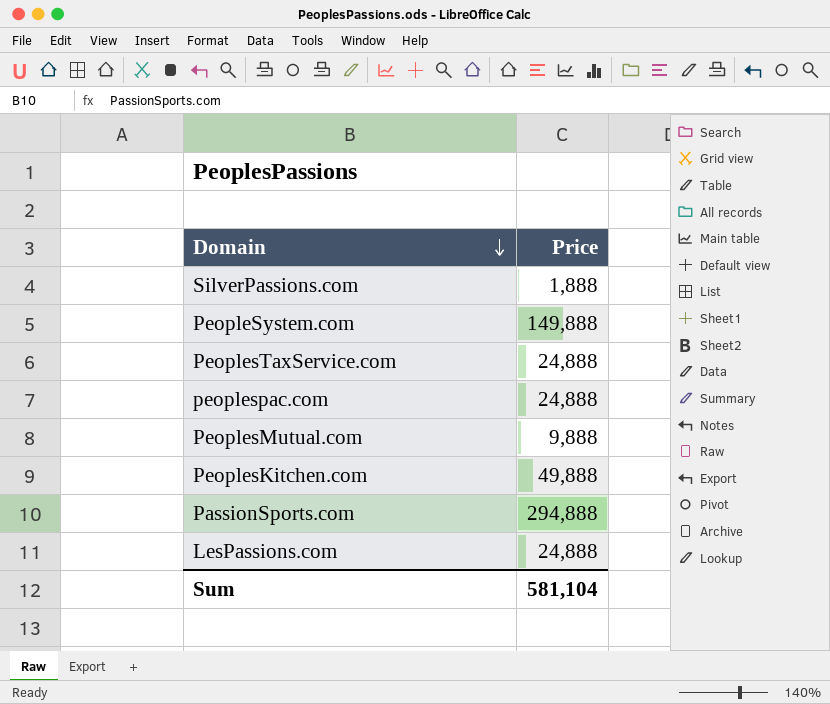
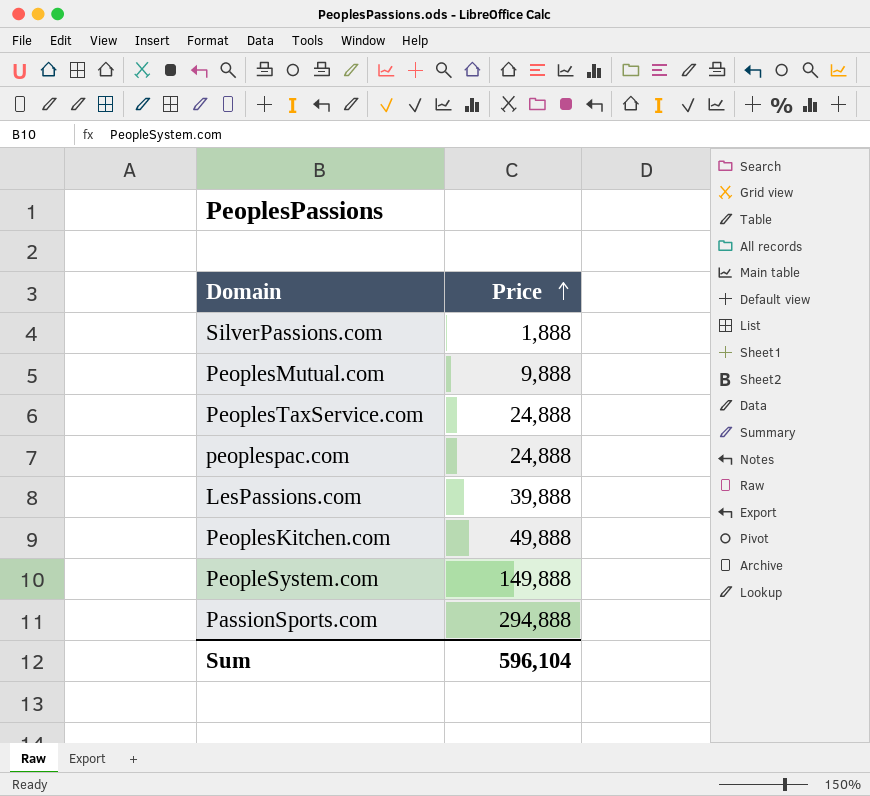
row order: Domain descending -> Price ascending
LesPassions.com | Price: 24,888 -> 39,888
Sum | Price: 581,104 -> 596,104

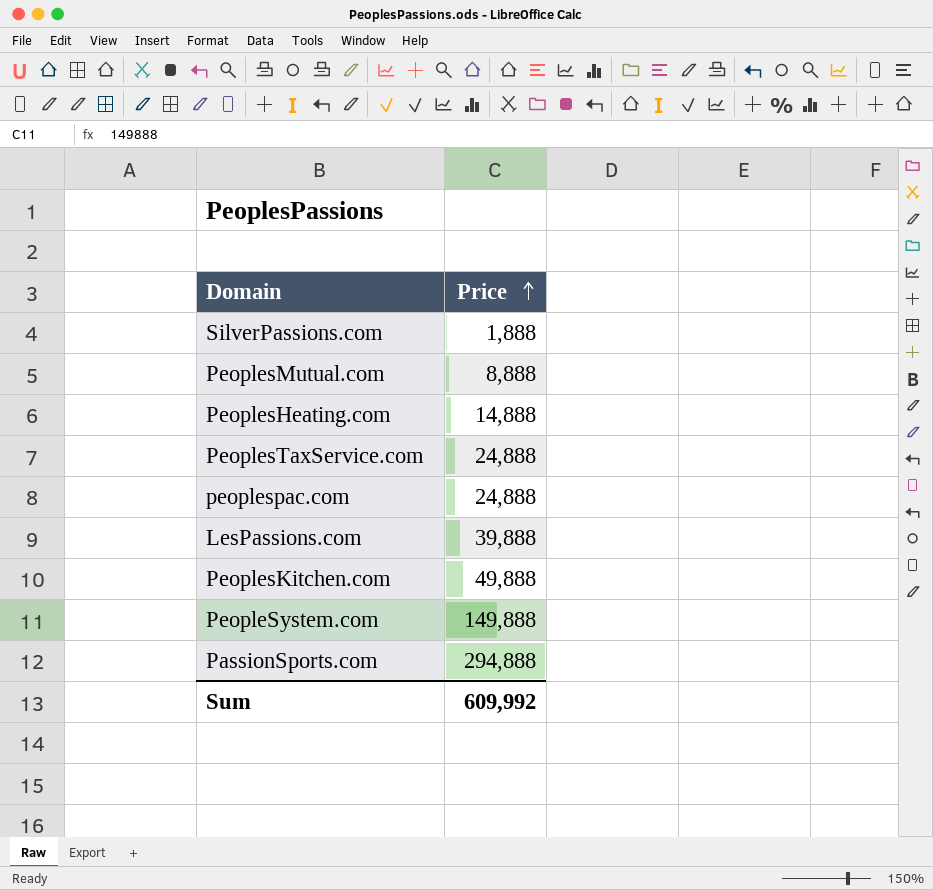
PeoplesMutual.com | Price: 9,888 -> 8,888
row PeoplesHeating.com: none -> 14,888
Sum | Price: 596,104 -> 609,992

